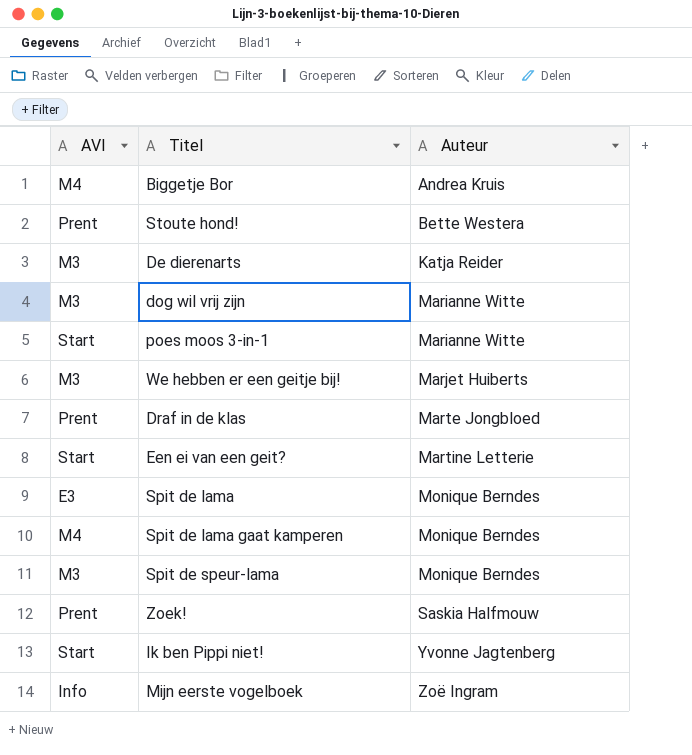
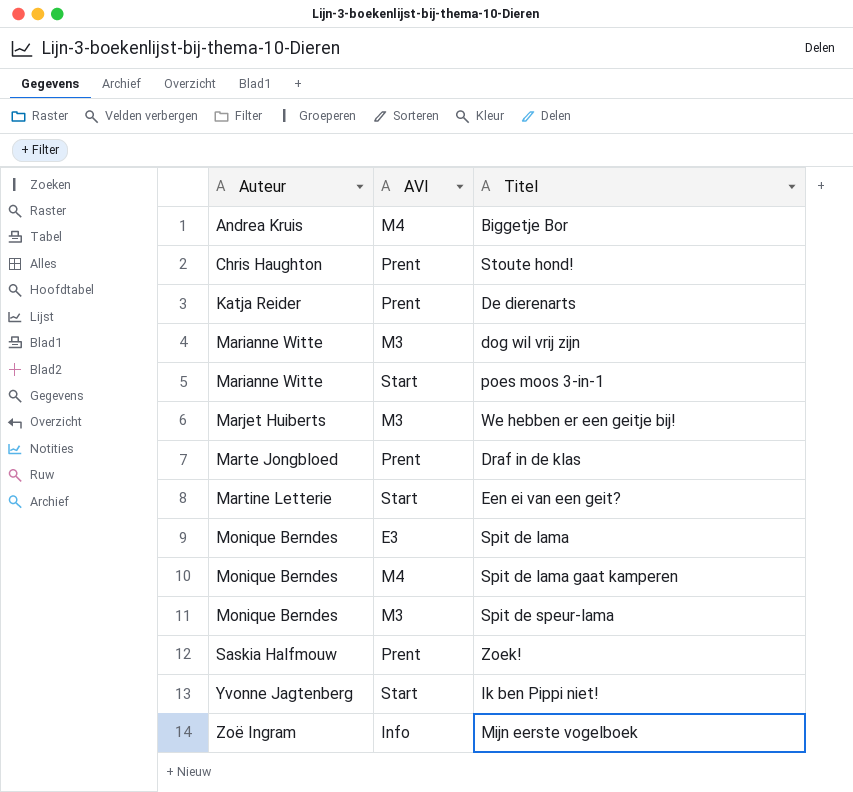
column Auteur | position: 3 -> 1
Stoute hond! | Auteur: Bette Westera -> Chris Haughton
De dierenarts | AVI: M3 -> Prent

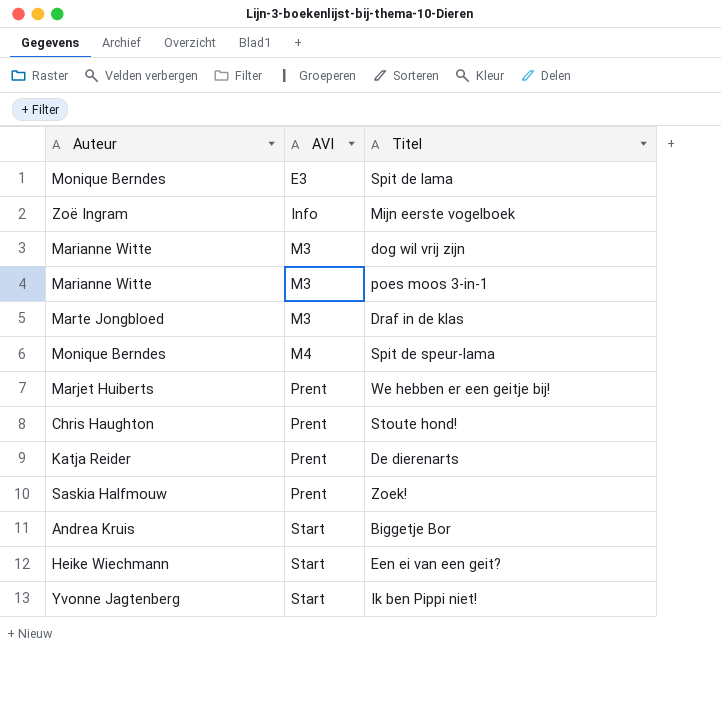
row order: Auteur ascending -> AVI ascending
row Spit de lama gaat kamperen: Monique Berndes | M4 -> none
poes moos 3-in-1 | AVI: Start -> M3
Draf in de klas | AVI: Prent -> M3
Spit de speur-lama | AVI: M3 -> M4
We hebben er een geitje bij! | AVI: M3 -> Prent
Biggetje Bor | AVI: M4 -> Start
Een ei van een geit? | Auteur: Martine Letterie -> Heike Wiechmann

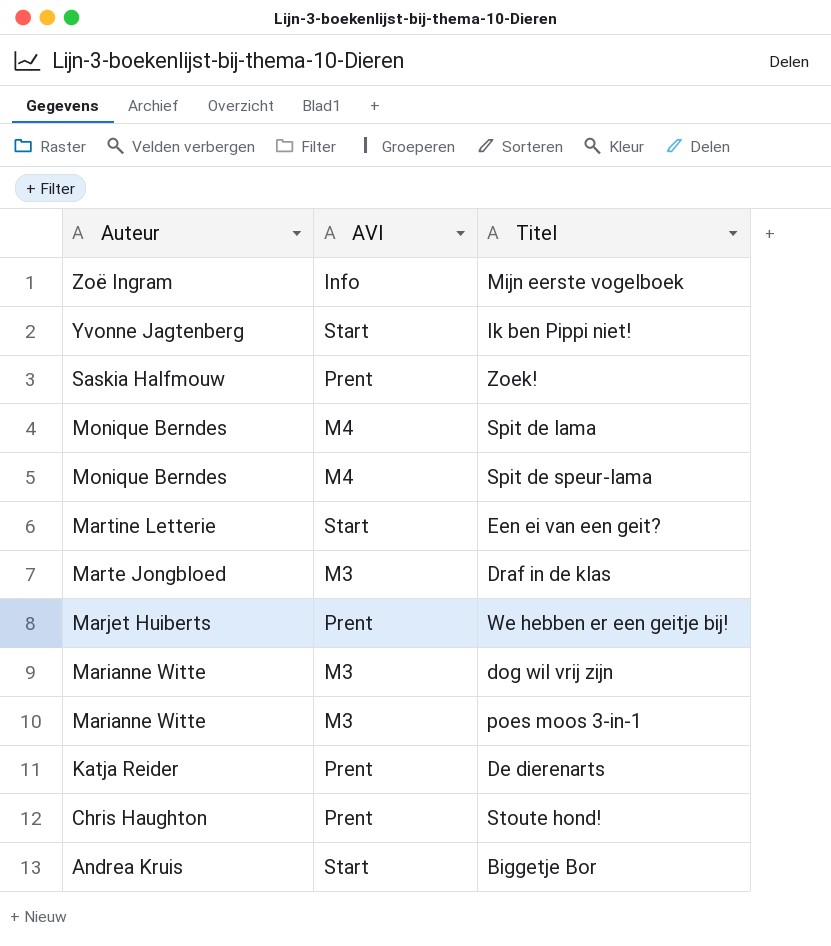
row order: AVI ascending -> Auteur descending
Spit de lama | AVI: E3 -> M4
Een ei van een geit? | Auteur: Heike Wiechmann -> Martine Letterie

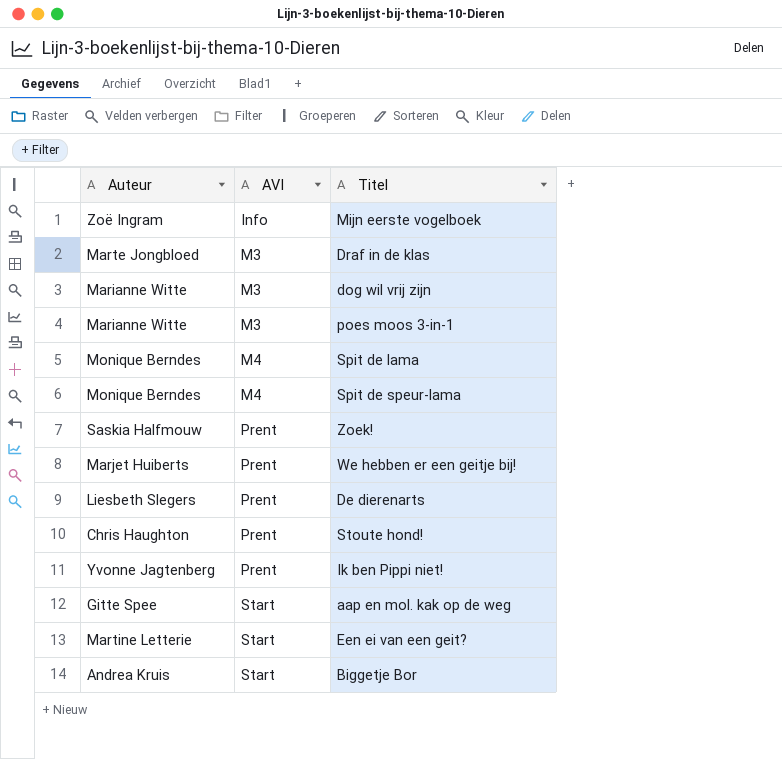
row order: Auteur descending -> AVI ascending
De dierenarts | Auteur: Katja Reider -> Liesbeth Slegers
Ik ben Pippi niet! | AVI: Start -> Prent
row aap en mol. kak op de weg: none -> Gitte Spee | Start

